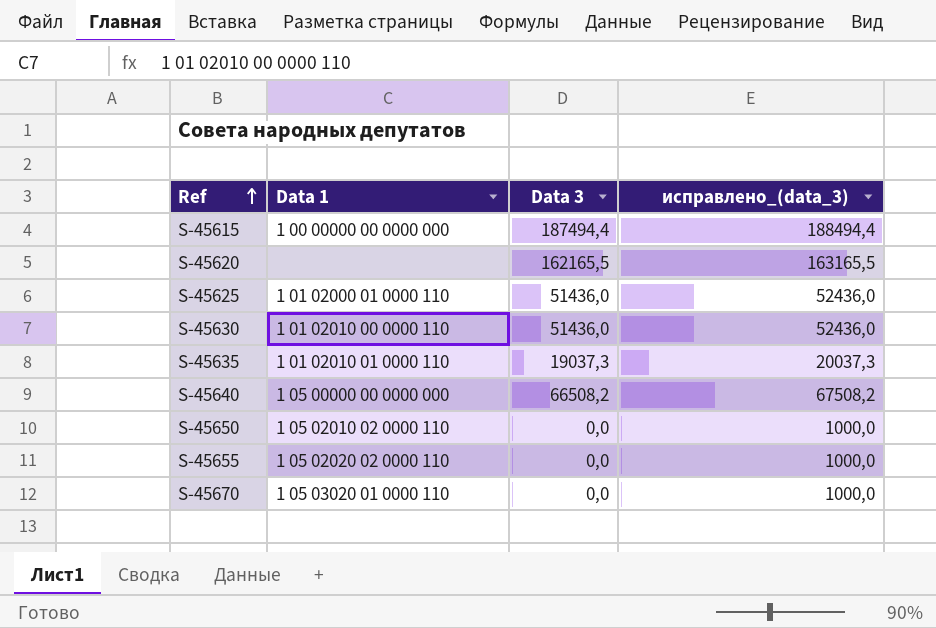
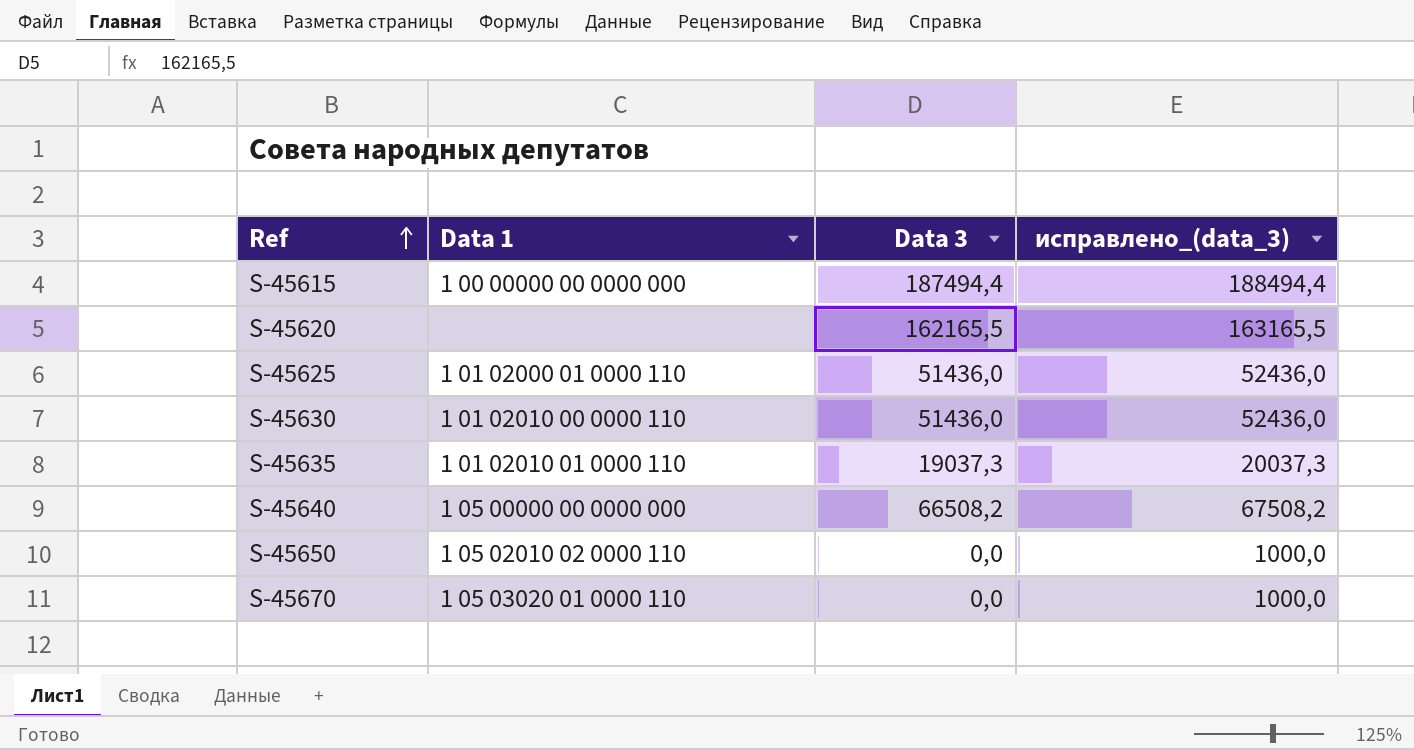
row S-45655: 1 05 02020 02 0000 110 | 0,0 | 1000,0 -> none

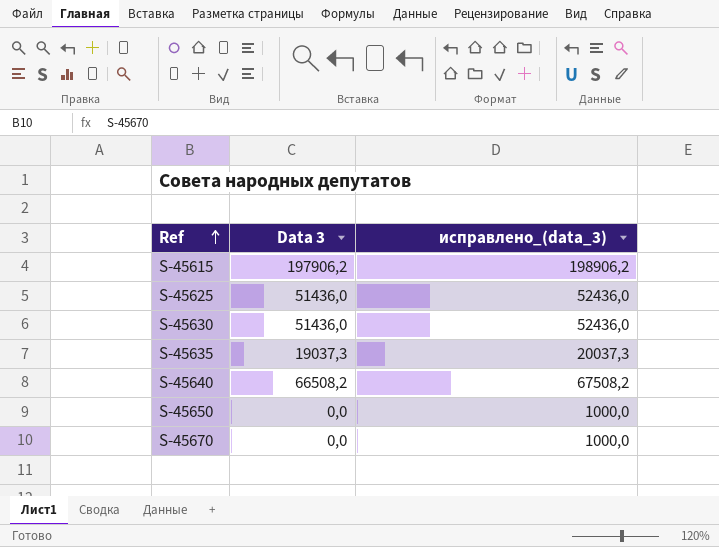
column Data 1 | position: 2 -> none
row S-45620: none | 162165,5 | 163165,5 -> none
S-45615 | Data 3: 187494,4 -> 197906,2
S-45615 | исправлено_(data_3): 188494,4 -> 198906,2

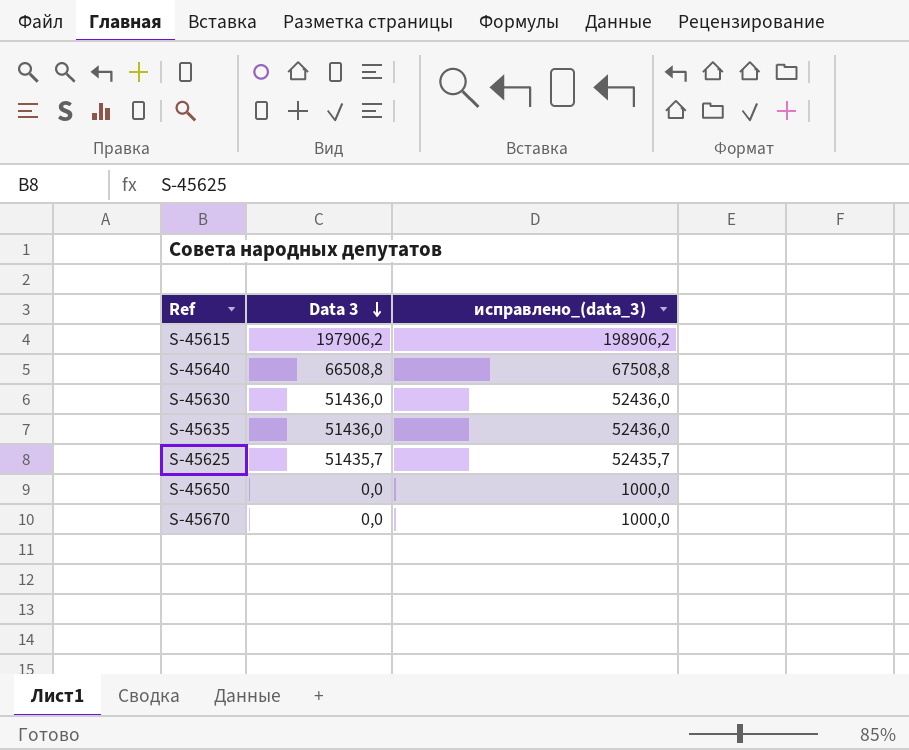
row order: Ref ascending -> Data 3 descending
S-45640 | Data 3: 66508,2 -> 66508,8
S-45640 | исправлено_(data_3): 67508,2 -> 67508,8
S-45635 | Data 3: 19037,3 -> 51436,0
S-45635 | исправлено_(data_3): 20037,3 -> 52436,0
S-45625 | Data 3: 51436,0 -> 51435,7
S-45625 | исправлено_(data_3): 52436,0 -> 52435,7

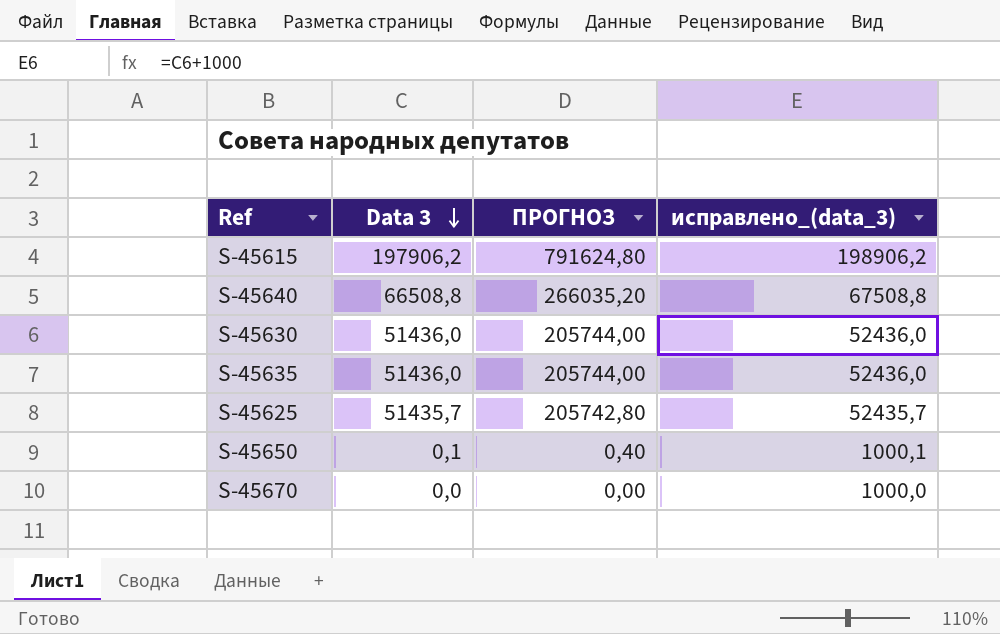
column ПРОГНОЗ | formula: none -> [Data 3] * 4
S-45650 | Data 3: 0,0 -> 0,1
S-45650 | исправлено_(data_3): 1000,0 -> 1000,1

